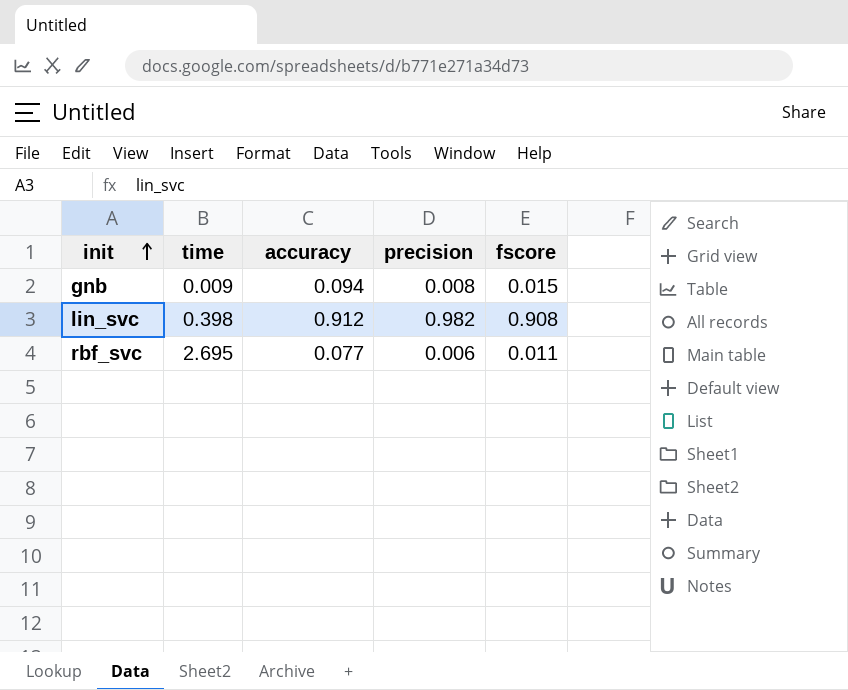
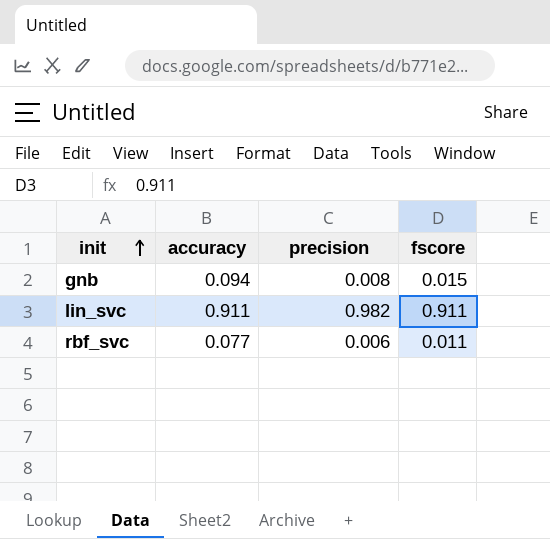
column time | position: 2 -> none
lin_svc | accuracy: 0.912 -> 0.911
lin_svc | fscore: 0.908 -> 0.911

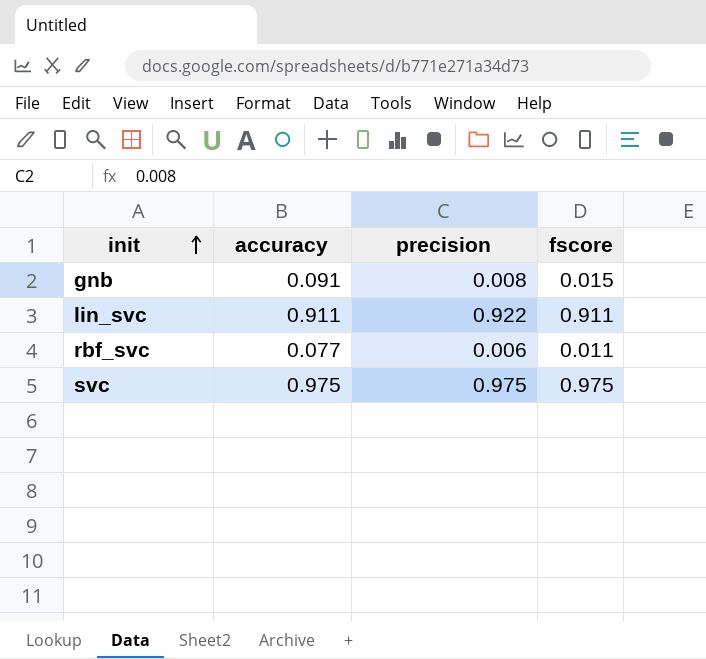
gnb | accuracy: 0.094 -> 0.091
lin_svc | precision: 0.982 -> 0.922
row svc: none -> 0.975 | 0.975 | 0.975

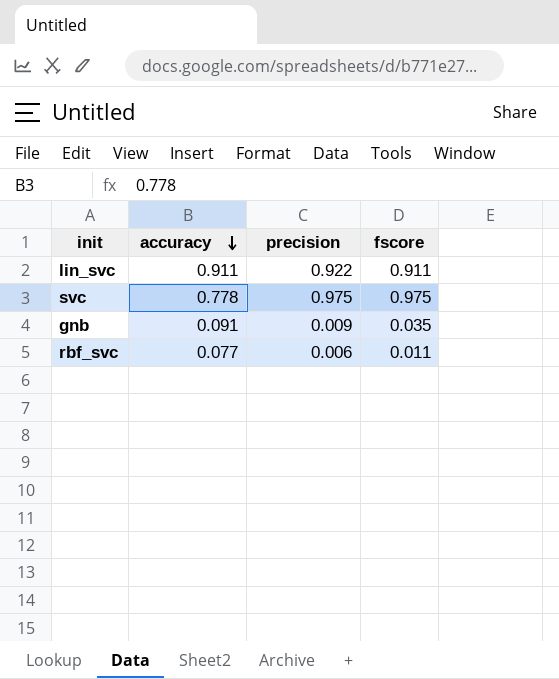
row order: init ascending -> accuracy descending
svc | accuracy: 0.975 -> 0.778
gnb | precision: 0.008 -> 0.009
gnb | fscore: 0.015 -> 0.035

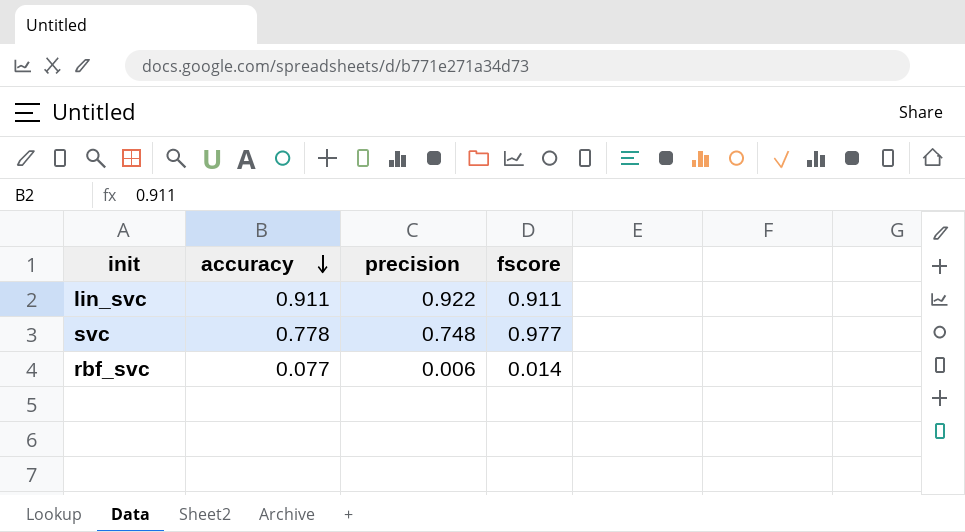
row gnb: 0.091 | 0.009 | 0.035 -> none
svc | precision: 0.975 -> 0.748
svc | fscore: 0.975 -> 0.977
rbf_svc | fscore: 0.011 -> 0.014

